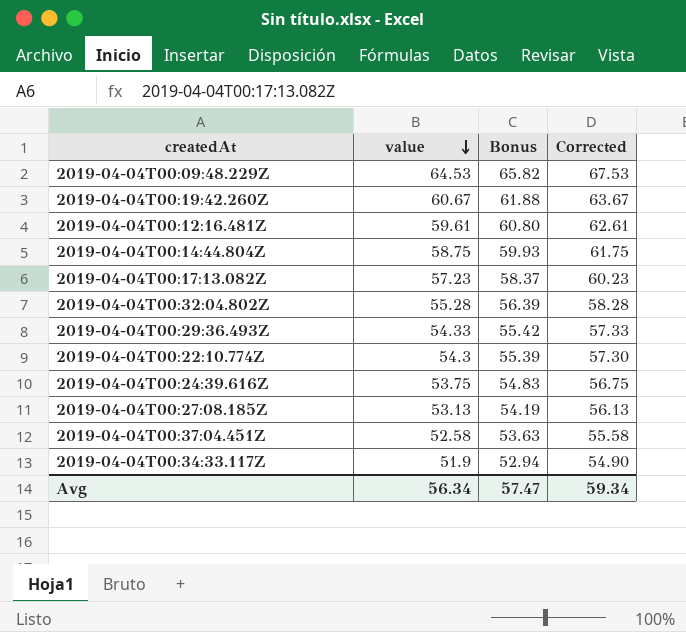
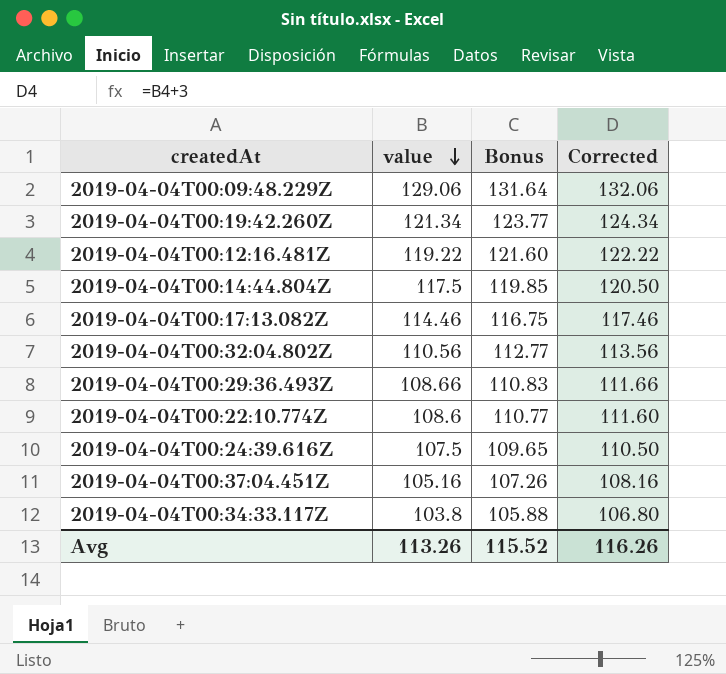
row 2019-04-04T00:27:08.185Z: 53.13 | 54.19 | 56.13 -> none
2019-04-04T00:09:48.229Z | value: 64.53 -> 129.06
2019-04-04T00:09:48.229Z | Bonus: 65.82 -> 131.64
2019-04-04T00:09:48.229Z | Corrected: 67.53 -> 132.06
2019-04-04T00:19:42.260Z | value: 60.67 -> 121.34
2019-04-04T00:19:42.260Z | Bonus: 61.88 -> 123.77
2019-04-04T00:19:42.260Z | Corrected: 63.67 -> 124.34
2019-04-04T00:12:16.481Z | value: 59.61 -> 119.22
2019-04-04T00:12:16.481Z | Bonus: 60.80 -> 121.60
2019-04-04T00:12:16.481Z | Corrected: 62.61 -> 122.22
2019-04-04T00:14:44.804Z | value: 58.75 -> 117.5
2019-04-04T00:14:44.804Z | Bonus: 59.93 -> 119.85
2019-04-04T00:14:44.804Z | Corrected: 61.75 -> 120.50
2019-04-04T00:17:13.082Z | value: 57.23 -> 114.46
2019-04-04T00:17:13.082Z | Bonus: 58.37 -> 116.75
2019-04-04T00:17:13.082Z | Corrected: 60.23 -> 117.46
2019-04-04T00:32:04.802Z | value: 55.28 -> 110.56
2019-04-04T00:32:04.802Z | Bonus: 56.39 -> 112.77
2019-04-04T00:32:04.802Z | Corrected: 58.28 -> 113.56
2019-04-04T00:29:36.493Z | value: 54.33 -> 108.66
2019-04-04T00:29:36.493Z | Bonus: 55.42 -> 110.83
2019-04-04T00:29:36.493Z | Corrected: 57.33 -> 111.66
2019-04-04T00:22:10.774Z | value: 54.3 -> 108.6
2019-04-04T00:22:10.774Z | Bonus: 55.39 -> 110.77
2019-04-04T00:22:10.774Z | Corrected: 57.30 -> 111.60
2019-04-04T00:24:39.616Z | value: 53.75 -> 107.5
2019-04-04T00:24:39.616Z | Bonus: 54.83 -> 109.65
2019-04-04T00:24:39.616Z | Corrected: 56.75 -> 110.50
2019-04-04T00:37:04.451Z | value: 52.58 -> 105.16
2019-04-04T00:37:04.451Z | Bonus: 53.63 -> 107.26
2019-04-04T00:37:04.451Z | Corrected: 55.58 -> 108.16
2019-04-04T00:34:33.117Z | value: 51.9 -> 103.8
2019-04-04T00:34:33.117Z | Bonus: 52.94 -> 105.88
2019-04-04T00:34:33.117Z | Corrected: 54.90 -> 106.80
Avg | value: 56.34 -> 113.26
Avg | Bonus: 57.47 -> 115.52
Avg | Corrected: 59.34 -> 116.26

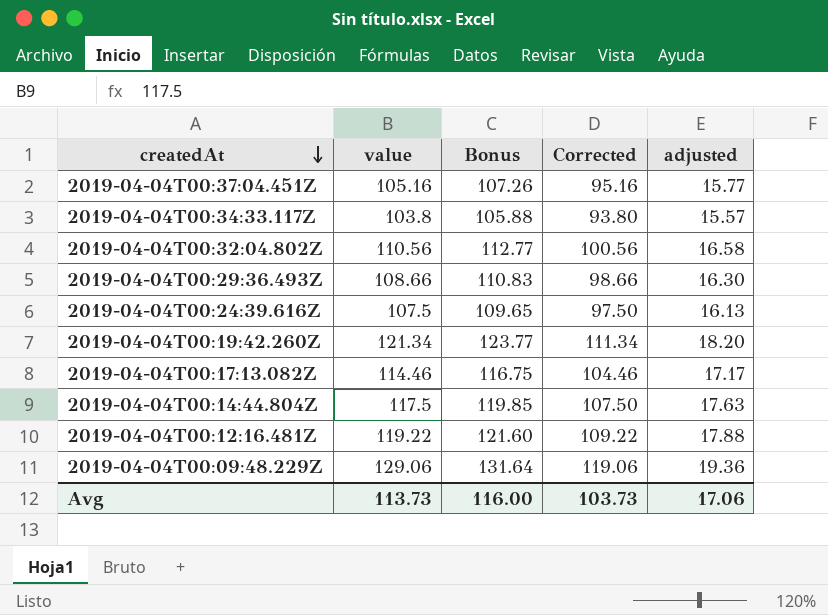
row order: value descending -> createdAt descending
column Corrected | formula: [value] + 3 -> [value] - 10
column adjusted | formula: none -> [value] * 0.15
row 2019-04-04T00:22:10.774Z: 108.6 | 110.77 | 111.60 -> none
Avg | value: 113.26 -> 113.73
Avg | Bonus: 115.52 -> 116.00
Avg | Corrected: 116.26 -> 103.73

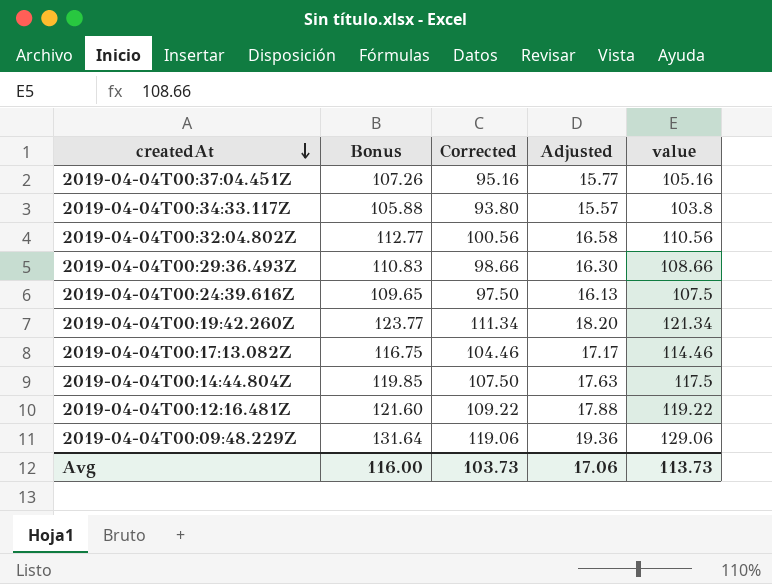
column name: adjusted -> Adjusted
column value | position: 2 -> 5

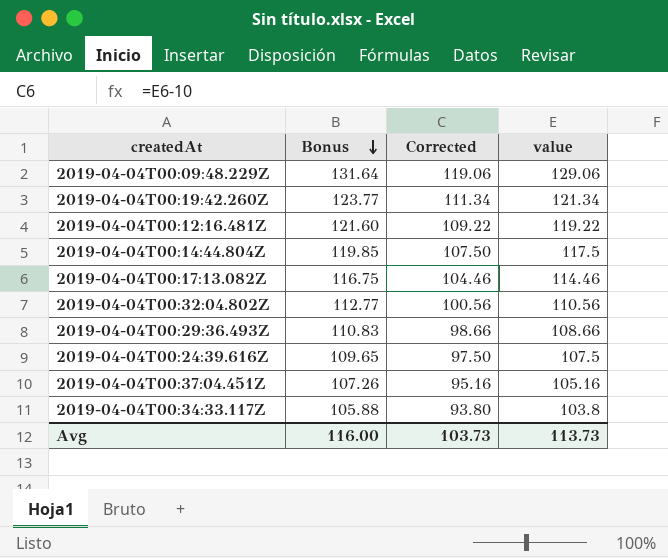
row order: createdAt descending -> Bonus descending
column Adjusted | formula: [value] * 0.15 -> none

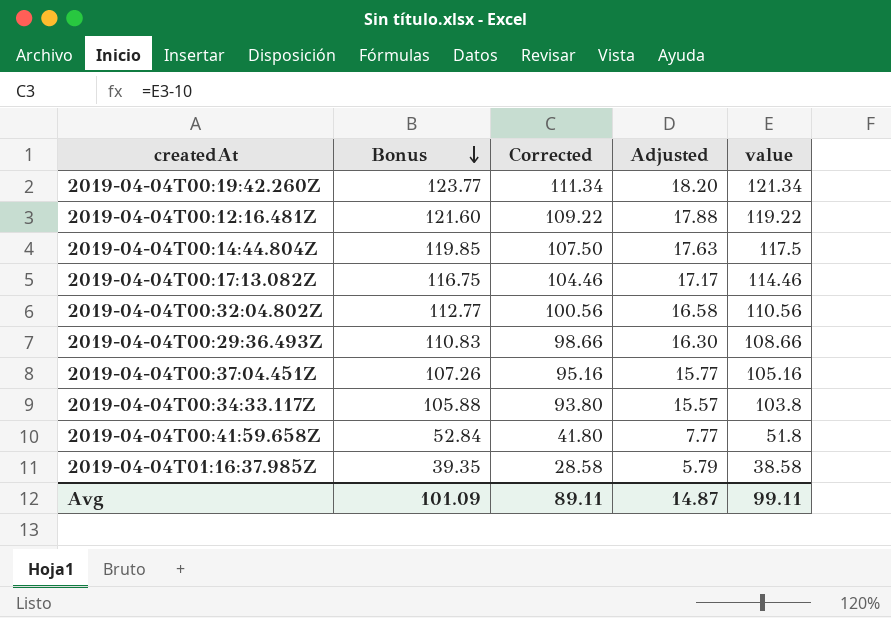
column Adjusted | formula: none -> [value] * 0.15
row 2019-04-04T00:09:48.229Z: 131.64 | 119.06 | 129.06 -> none
row 2019-04-04T00:24:39.616Z: 109.65 | 97.50 | 107.5 -> none
row 2019-04-04T00:41:59.658Z: none -> 52.84 | 41.80 | 7.77 | 51.8
row 2019-04-04T01:16:37.985Z: none -> 39.35 | 28.58 | 5.79 | 38.58
Avg | Bonus: 116.00 -> 101.09
Avg | Corrected: 103.73 -> 89.11
Avg | value: 113.73 -> 99.11

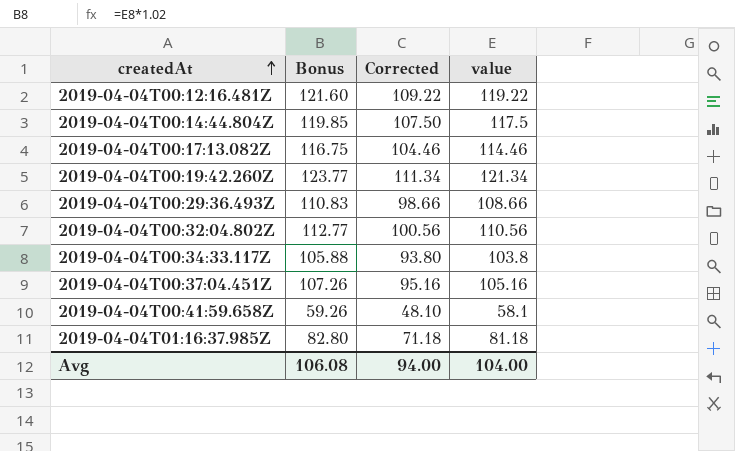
row order: Bonus descending -> createdAt ascending
column Adjusted | formula: [value] * 0.15 -> none
2019-04-04T00:41:59.658Z | Bonus: 52.84 -> 59.26
2019-04-04T00:41:59.658Z | Corrected: 41.80 -> 48.10
2019-04-04T00:41:59.658Z | value: 51.8 -> 58.1
2019-04-04T01:16:37.985Z | Bonus: 39.35 -> 82.80
2019-04-04T01:16:37.985Z | Corrected: 28.58 -> 71.18
2019-04-04T01:16:37.985Z | value: 38.58 -> 81.18
Avg | Bonus: 101.09 -> 106.08
Avg | Corrected: 89.11 -> 94.00
Avg | value: 99.11 -> 104.00

